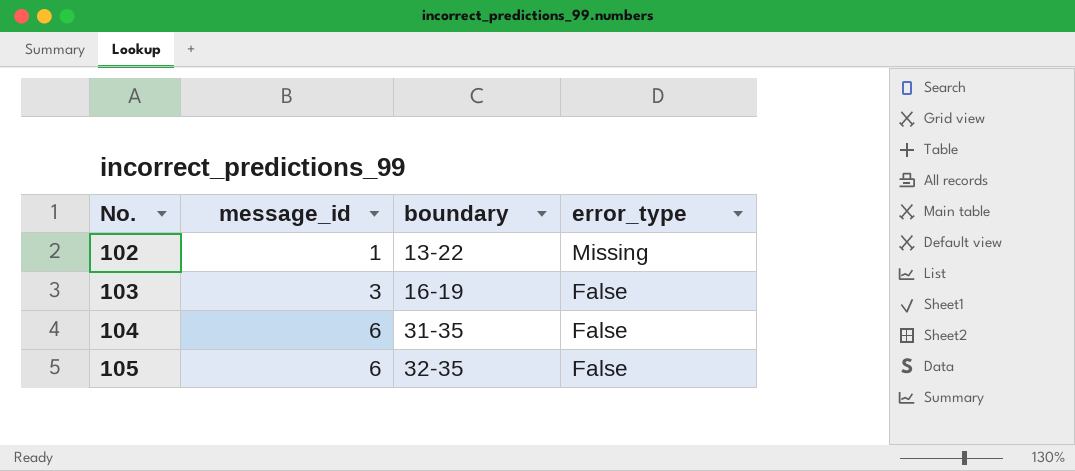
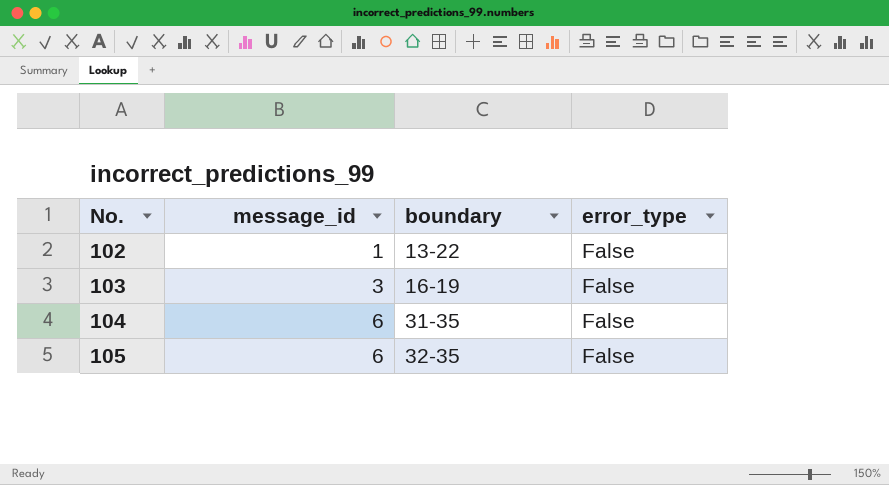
102 | error_type: Missing -> False

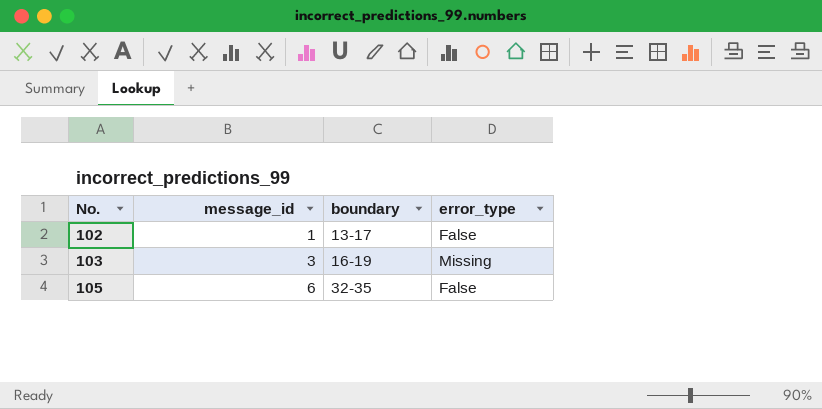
row 104: 6 | 31-35 | False -> none
102 | boundary: 13-22 -> 13-17
103 | error_type: False -> Missing

